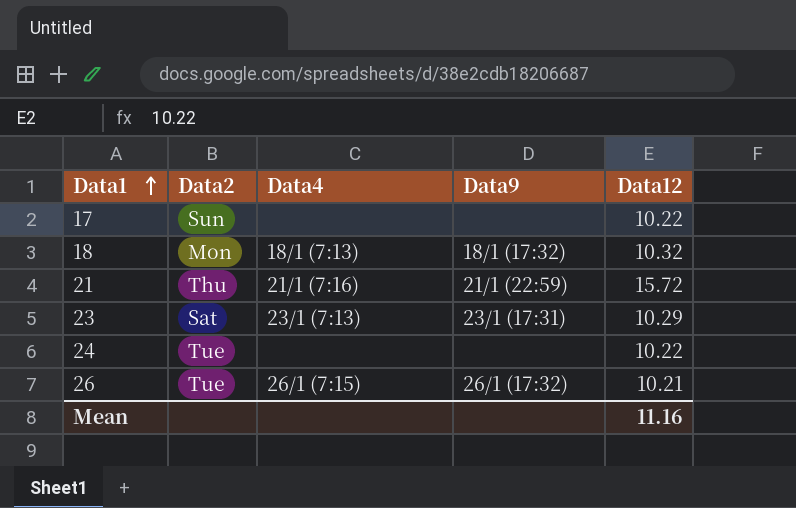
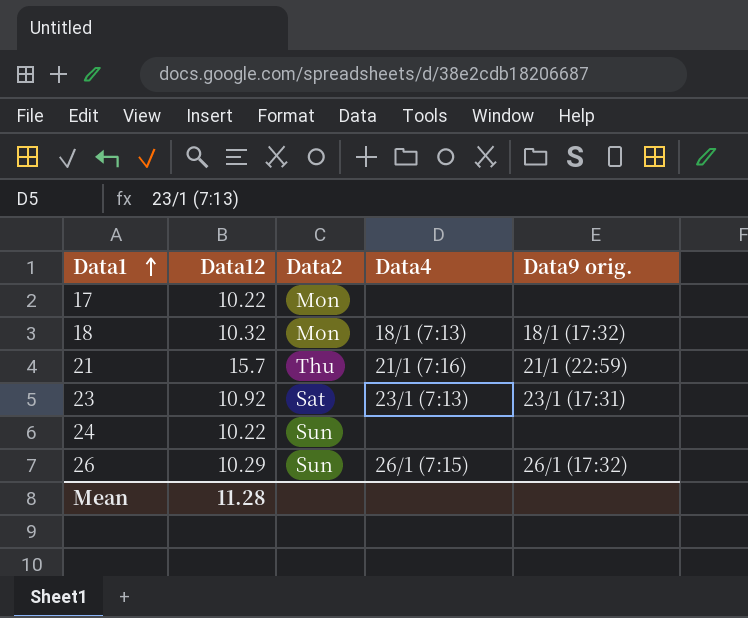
column Data12 | position: 5 -> 2
column name: Data9 -> Data9 orig.
17 | Data2: Sun -> Mon
21 | Data12: 15.72 -> 15.7
23 | Data12: 10.29 -> 10.92
24 | Data2: Tue -> Sun
26 | Data12: 10.21 -> 10.29
26 | Data2: Tue -> Sun
Mean | Data12: 11.16 -> 11.28

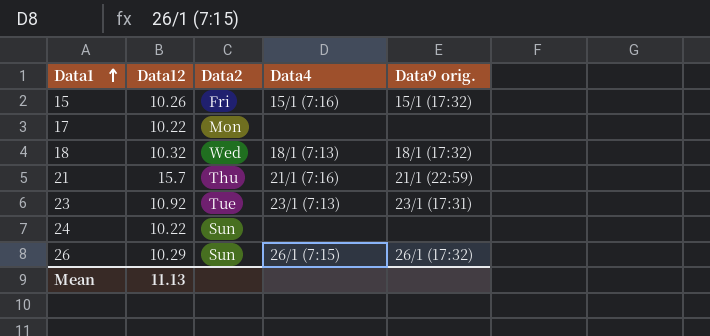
row 15: none -> 10.26 | Fri | 15/1 (7:16) | 15/1 (17:32)
18 | Data2: Mon -> Wed
23 | Data2: Sat -> Tue
Mean | Data12: 11.28 -> 11.13

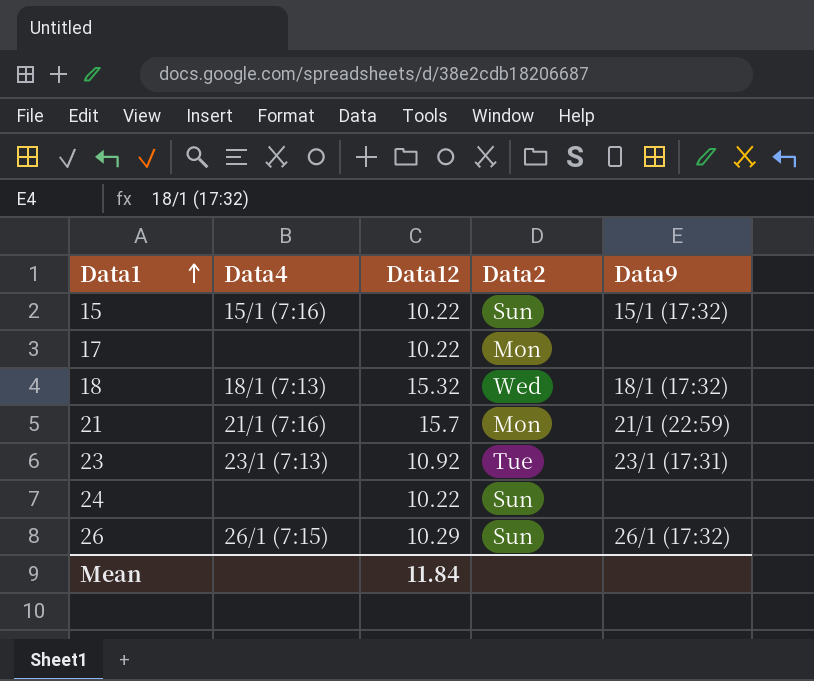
column Data4 | position: 4 -> 2
column name: Data9 orig. -> Data9
15 | Data12: 10.26 -> 10.22
15 | Data2: Fri -> Sun
18 | Data12: 10.32 -> 15.32
21 | Data2: Thu -> Mon
Mean | Data12: 11.13 -> 11.84

